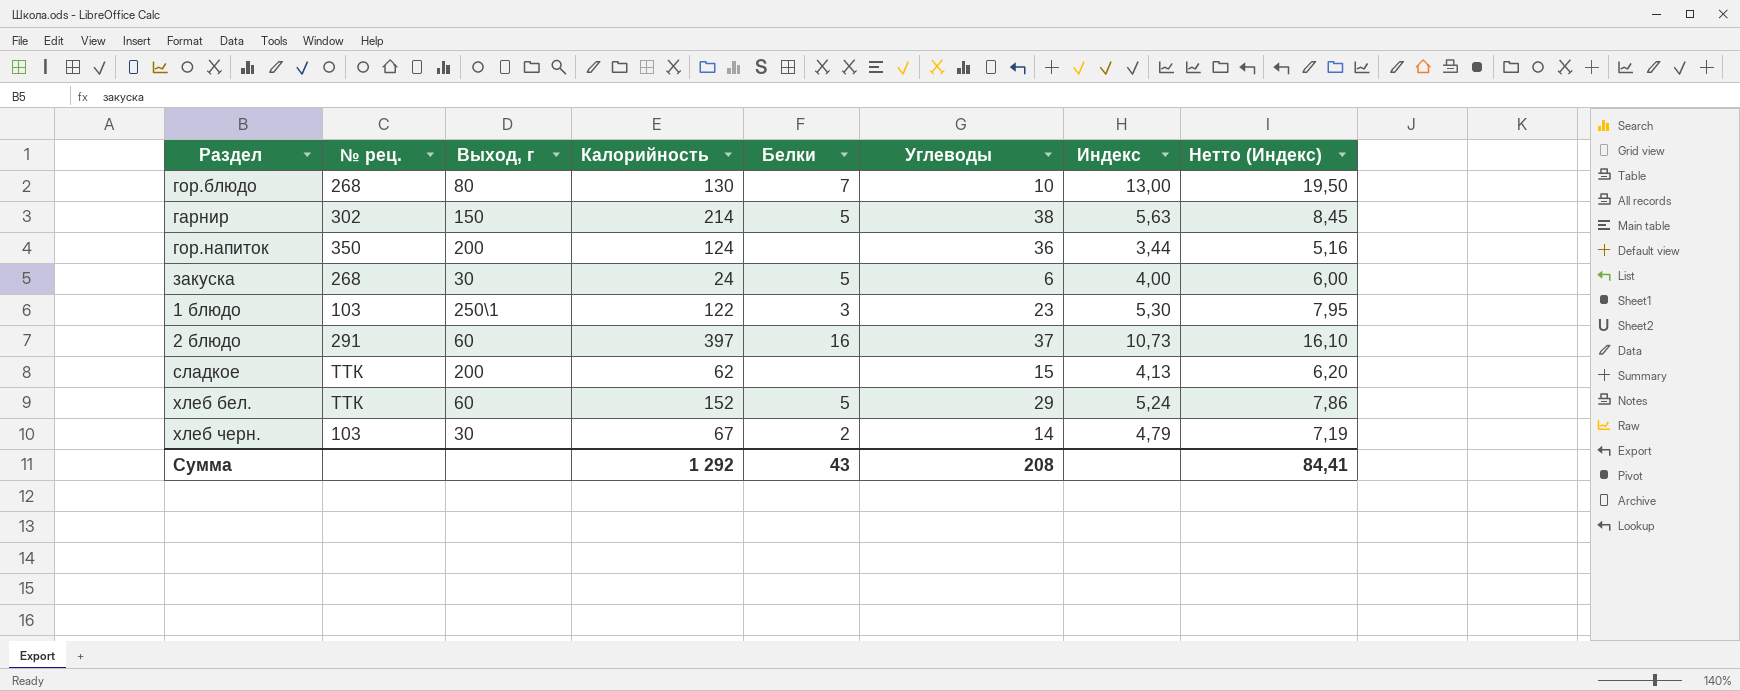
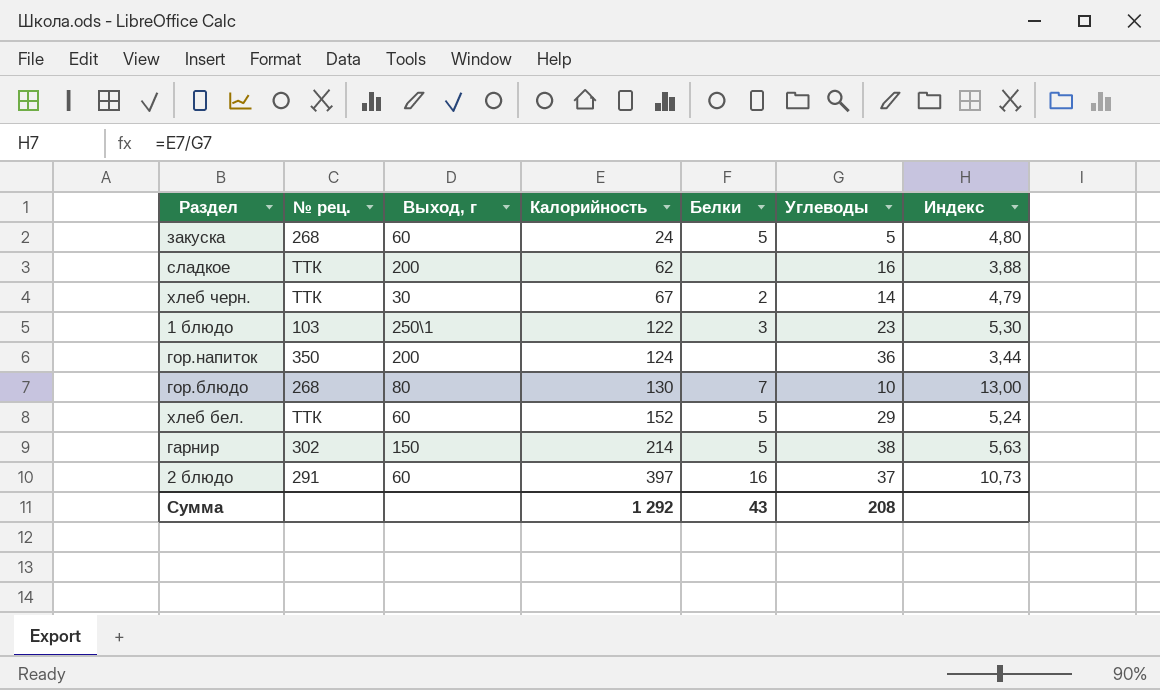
row order: none -> Калорийность ascending
column Нетто (Индекс) | formula: [Индекс] * 1,5 -> none
закуска | Выход, г: 30 -> 60
закуска | Углеводы: 6 -> 5
закуска | Индекс: 4,00 -> 4,80
сладкое | Углеводы: 15 -> 16
сладкое | Индекс: 4,13 -> 3,88
хлеб черн. | № рец.: 103 -> ТТК

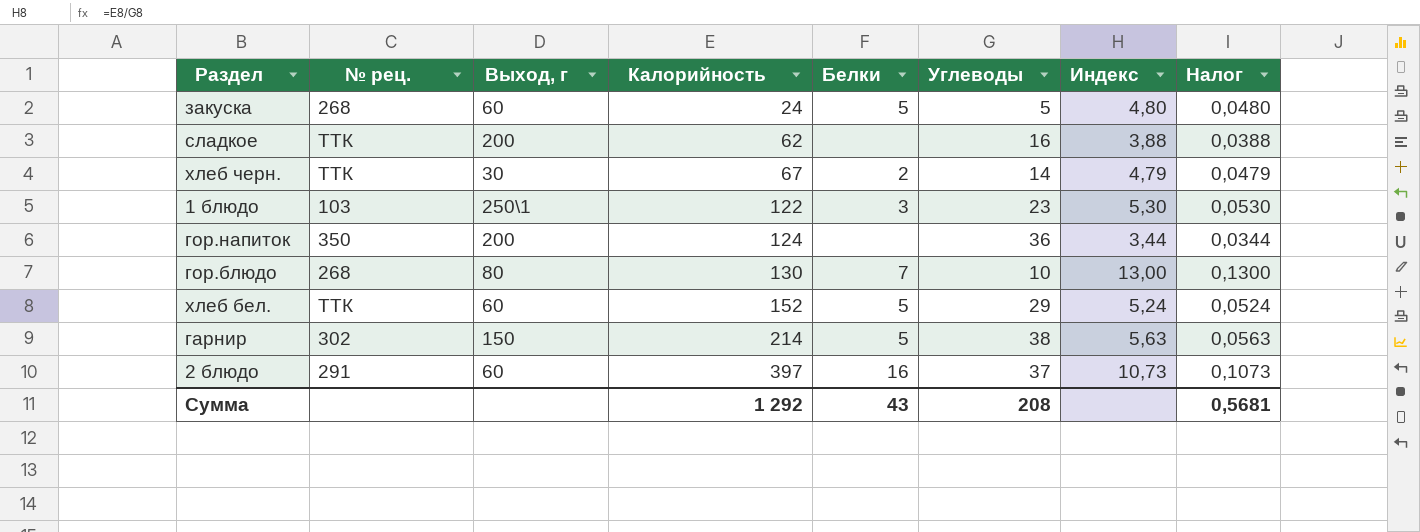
column Налог | formula: none -> [Индекс] * 0,01

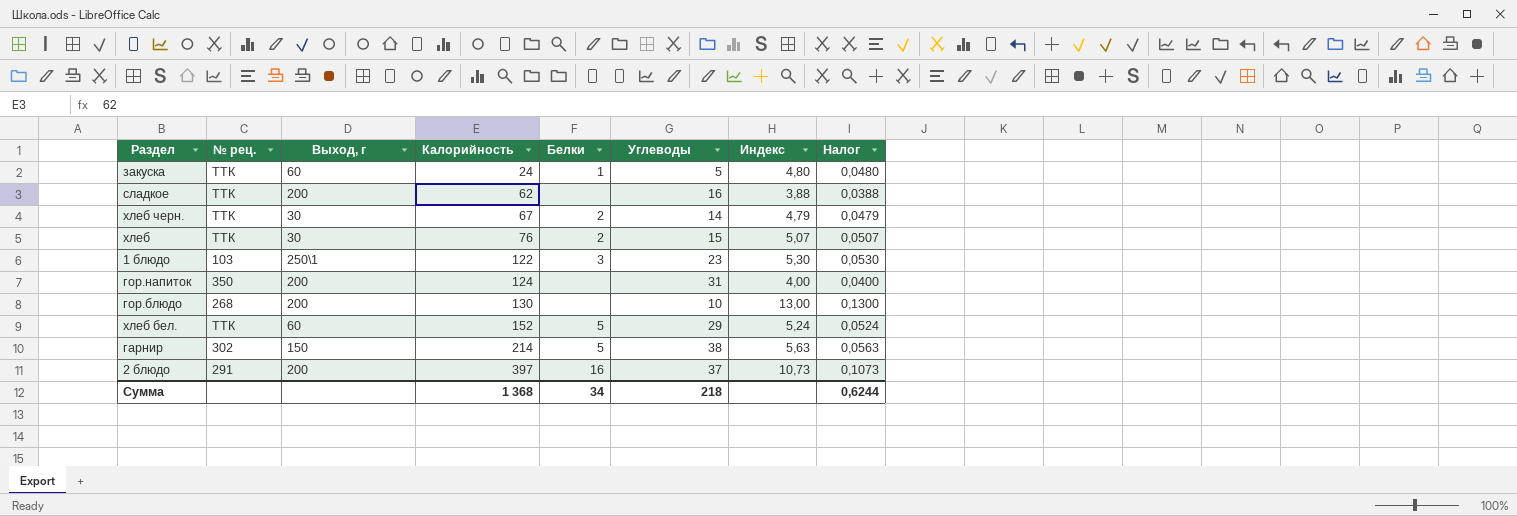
закуска | № рец.: 268 -> ТТК
закуска | Белки: 5 -> 1
row хлеб: none -> ТТК | 30 | 76 | 2 | 15 | 5,07 | 0,0507
гор.напиток | Углеводы: 36 -> 31
гор.напиток | Индекс: 3,44 -> 4,00
гор.напиток | Налог: 0,0344 -> 0,0400
гор.блюдо | Выход, г: 80 -> 200
гор.блюдо | Белки: 7 -> none
2 блюдо | Выход, г: 60 -> 200
Сумма | Калорийность: 1 292 -> 1 368
Сумма | Белки: 43 -> 34
Сумма | Углеводы: 208 -> 218
Сумма | Налог: 0,5681 -> 0,6244

